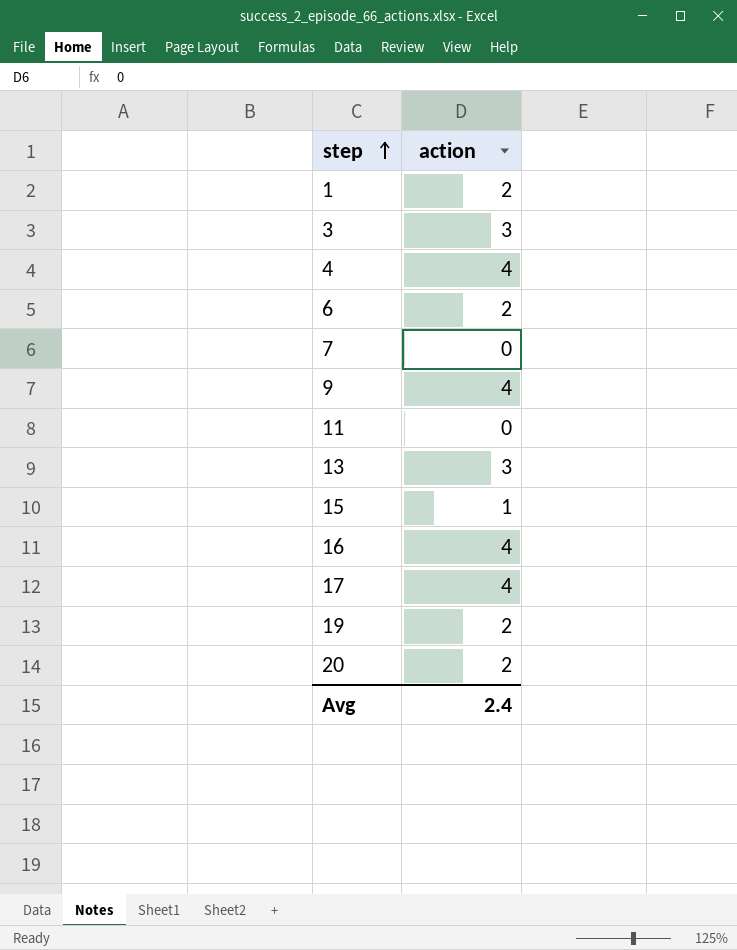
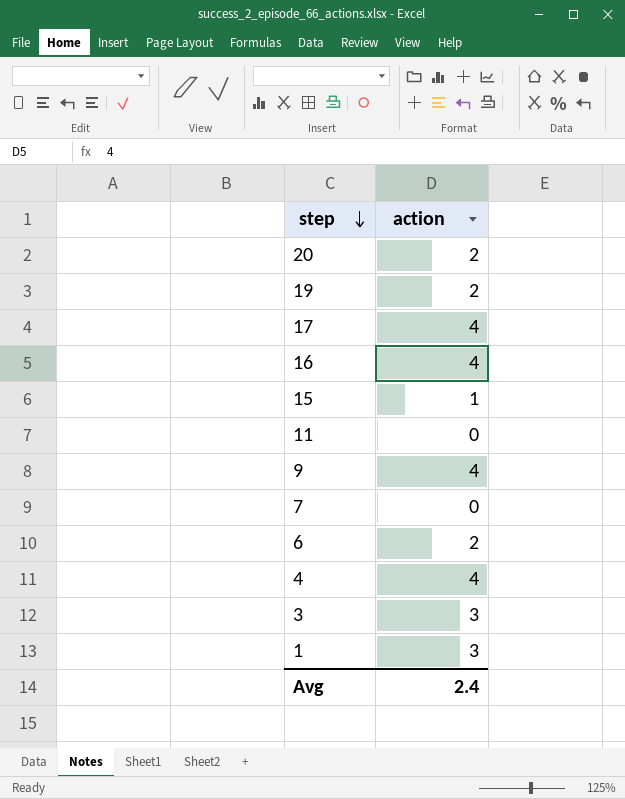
row order: step ascending -> step descending
row 13: 3 -> none
1 | action: 2 -> 3

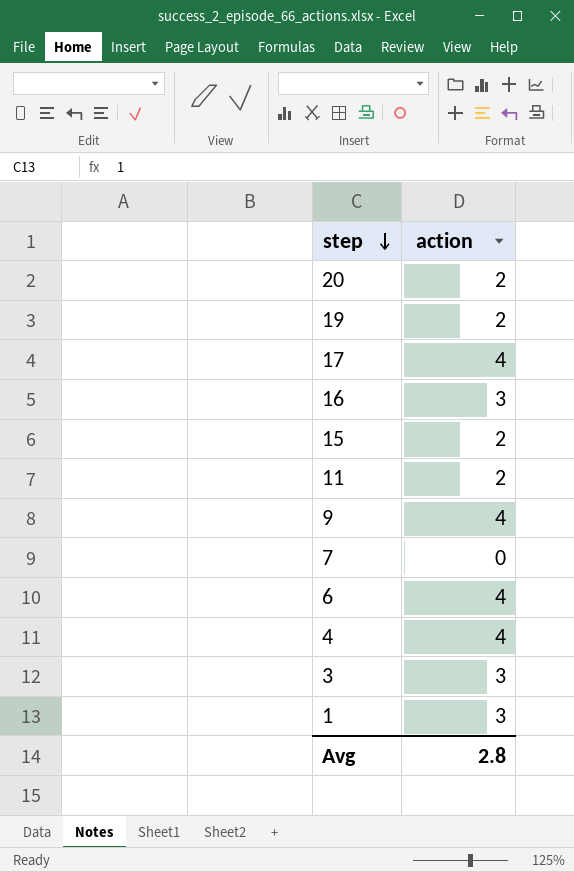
16 | action: 4 -> 3
15 | action: 1 -> 2
11 | action: 0 -> 2
6 | action: 2 -> 4
Avg | action: 2.4 -> 2.8

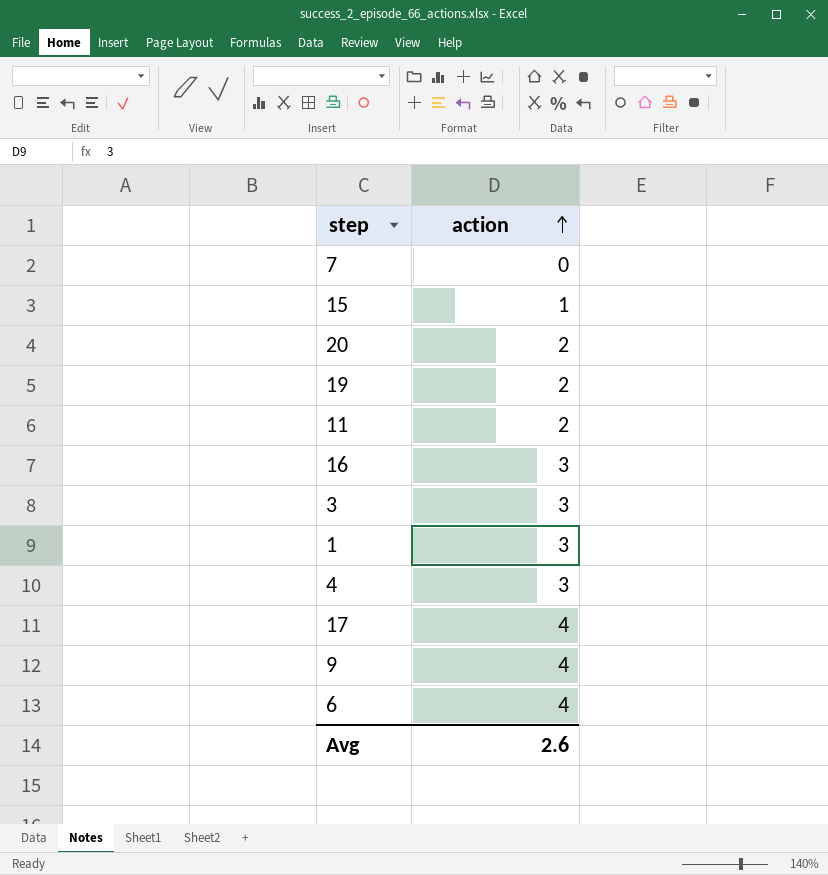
row order: step descending -> action ascending
15 | action: 2 -> 1
4 | action: 4 -> 3
Avg | action: 2.8 -> 2.6

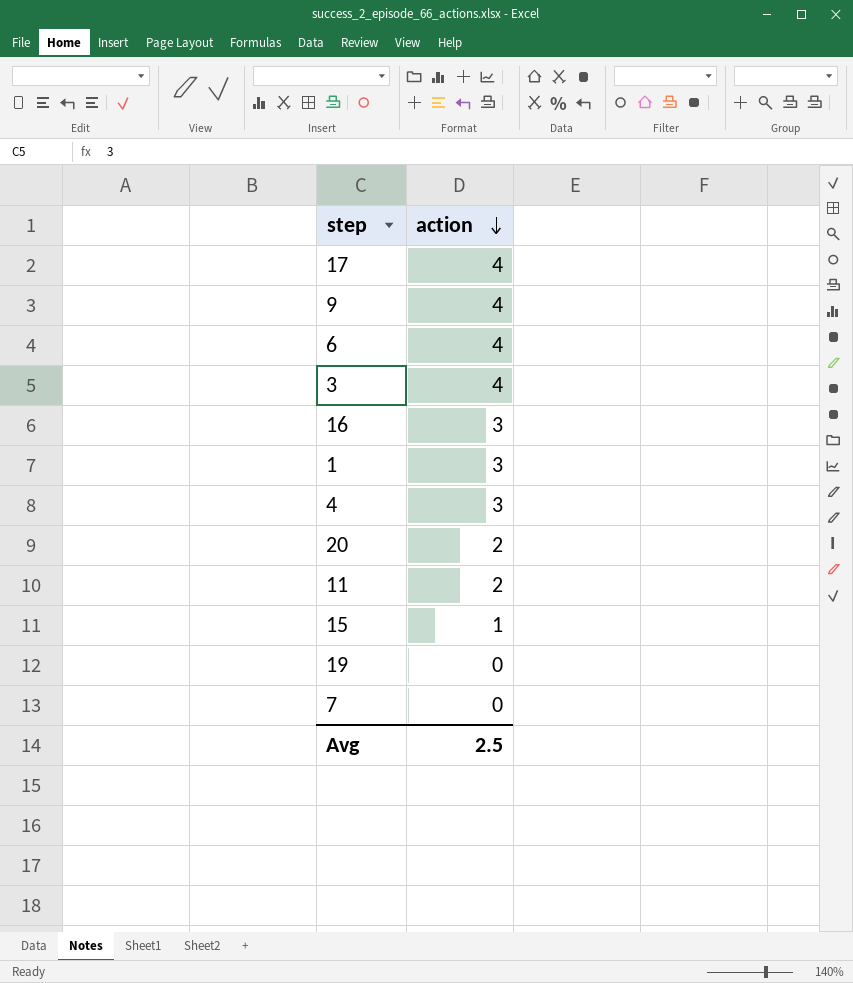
row order: action ascending -> action descending
3 | action: 3 -> 4
19 | action: 2 -> 0
Avg | action: 2.6 -> 2.5

